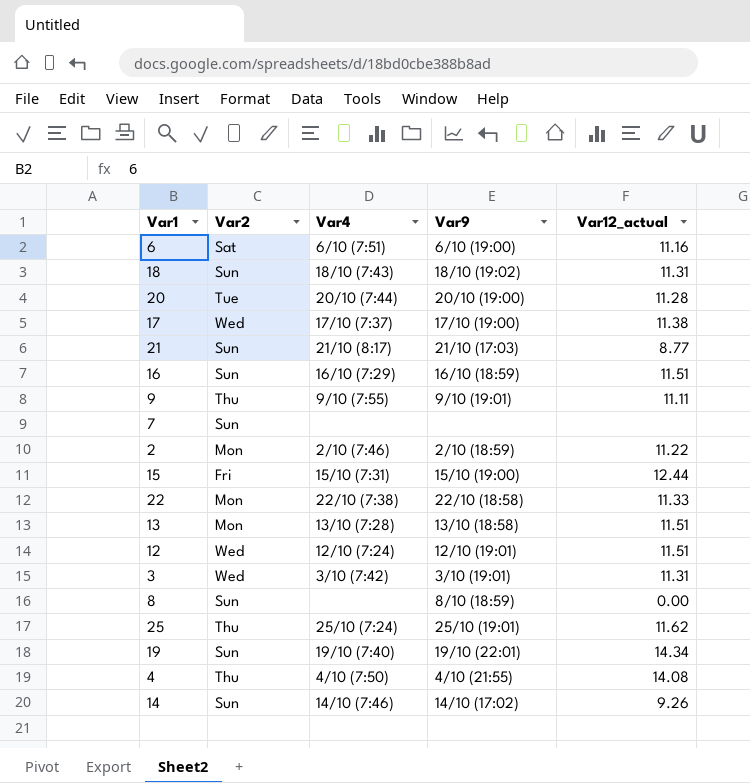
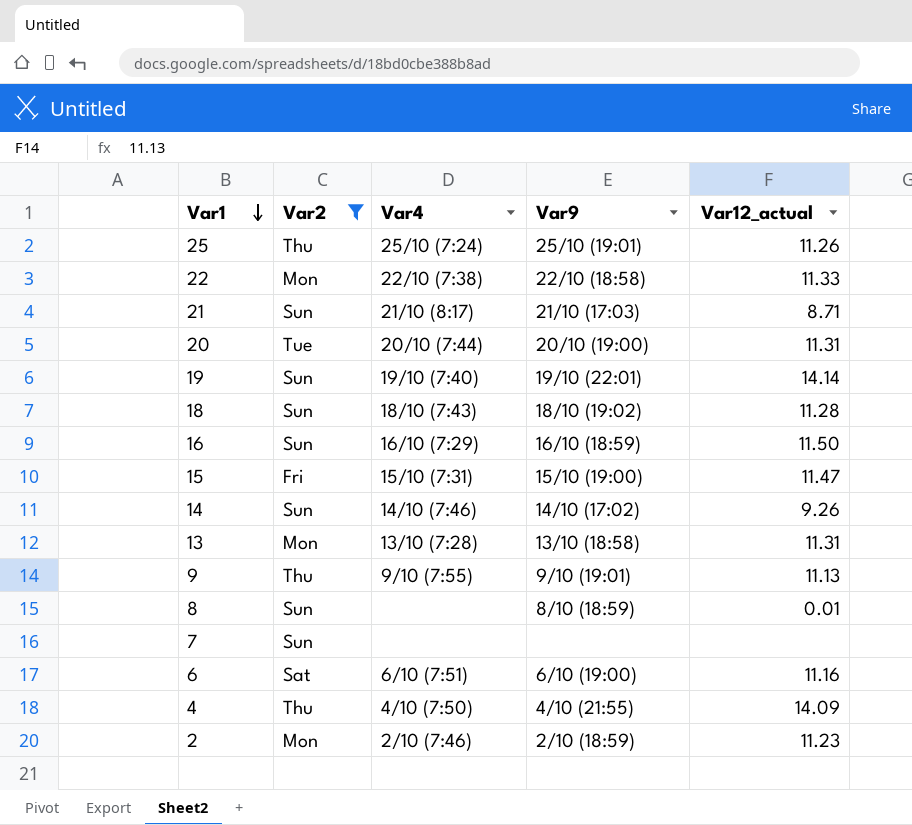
filter: none -> Var2 != Wed
row order: none -> Var1 descending
25 | Var12_actual: 11.62 -> 11.26
21 | Var12_actual: 8.77 -> 8.71
20 | Var12_actual: 11.28 -> 11.31
19 | Var12_actual: 14.34 -> 14.14
18 | Var12_actual: 11.31 -> 11.28
16 | Var12_actual: 11.51 -> 11.50
15 | Var12_actual: 12.44 -> 11.47
13 | Var12_actual: 11.51 -> 11.31
9 | Var12_actual: 11.11 -> 11.13
8 | Var12_actual: 0.00 -> 0.01
4 | Var12_actual: 14.08 -> 14.09
2 | Var12_actual: 11.22 -> 11.23

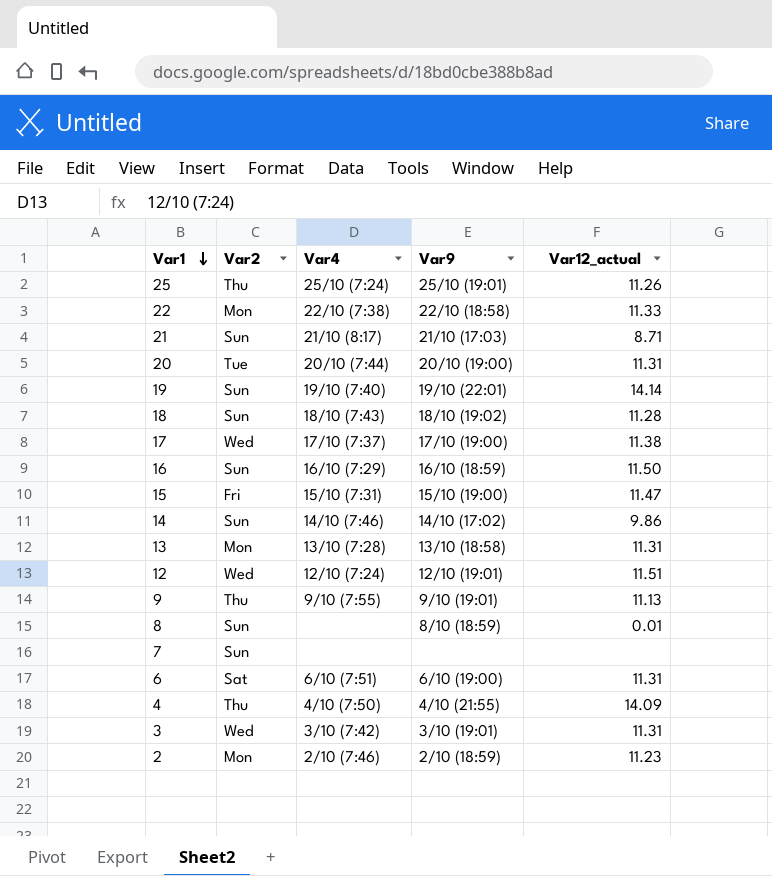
filter: Var2 != Wed -> none
14 | Var12_actual: 9.26 -> 9.86
6 | Var12_actual: 11.16 -> 11.31

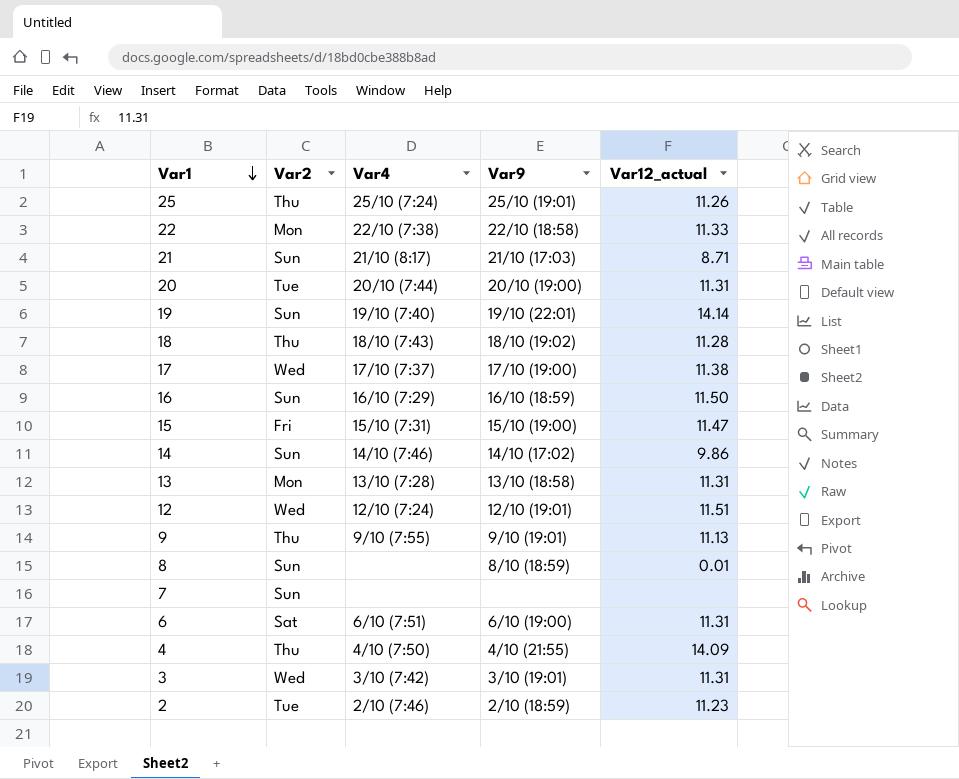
18 | Var2: Sun -> Thu
2 | Var2: Mon -> Tue

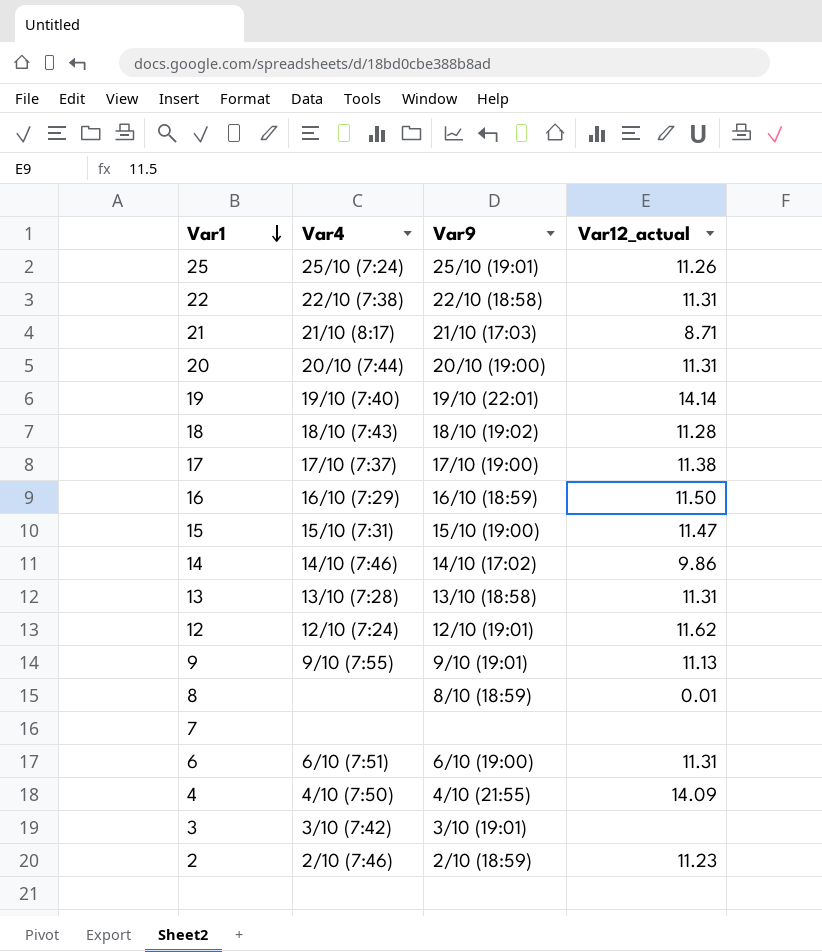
column Var2 | position: 2 -> none
22 | Var12_actual: 11.33 -> 11.31
12 | Var12_actual: 11.51 -> 11.62
3 | Var12_actual: 11.31 -> none

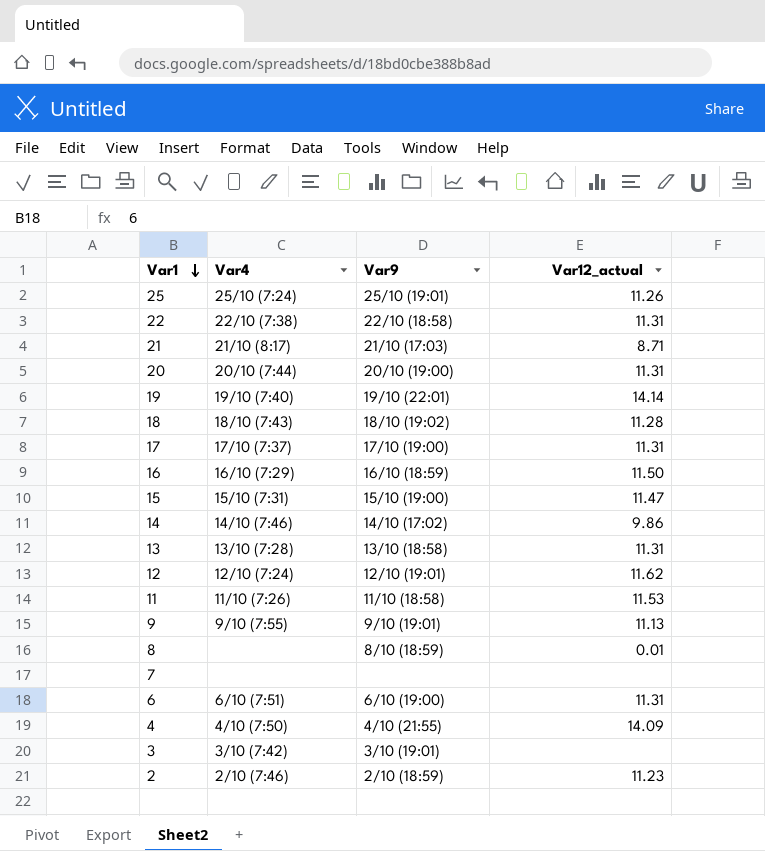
17 | Var12_actual: 11.38 -> 11.31
row 11: none -> 11/10 (7:26) | 11/10 (18:58) | 11.53

